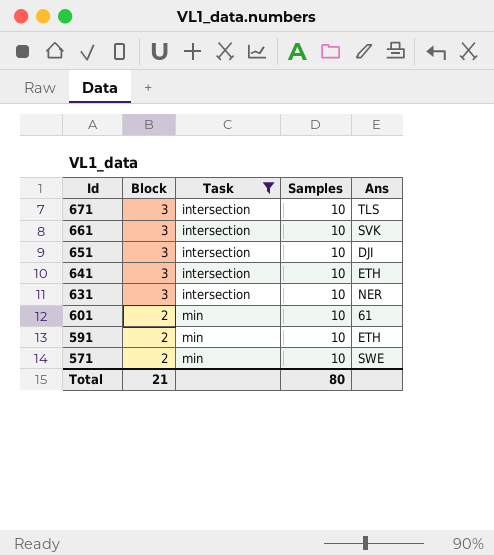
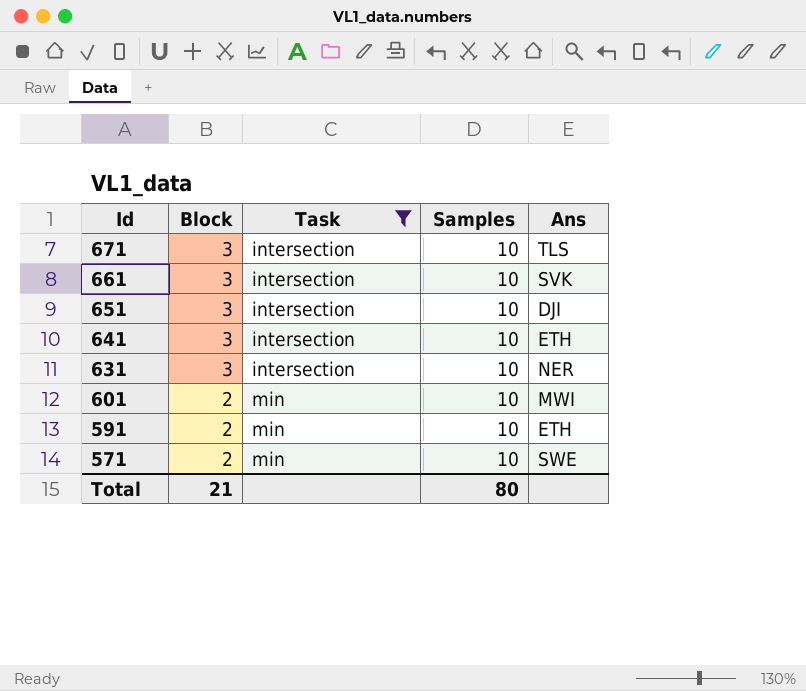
601 | Ans: 61 -> MWI

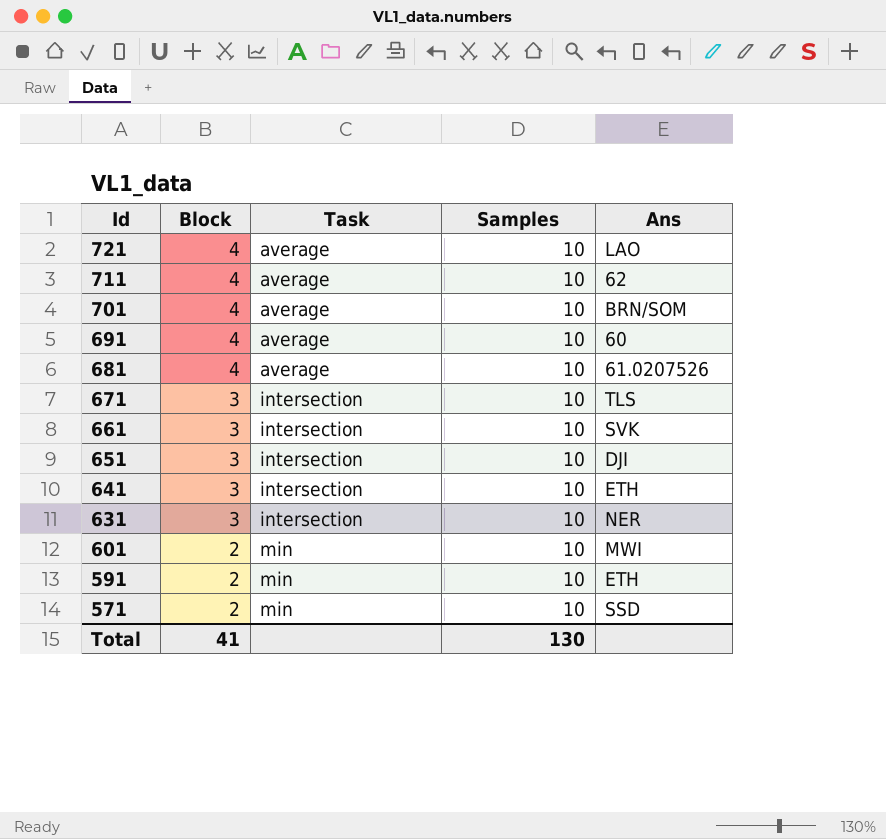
filter: Task != average -> none
571 | Ans: SWE -> SSD
Total | Block: 21 -> 41
Total | Samples: 80 -> 130

